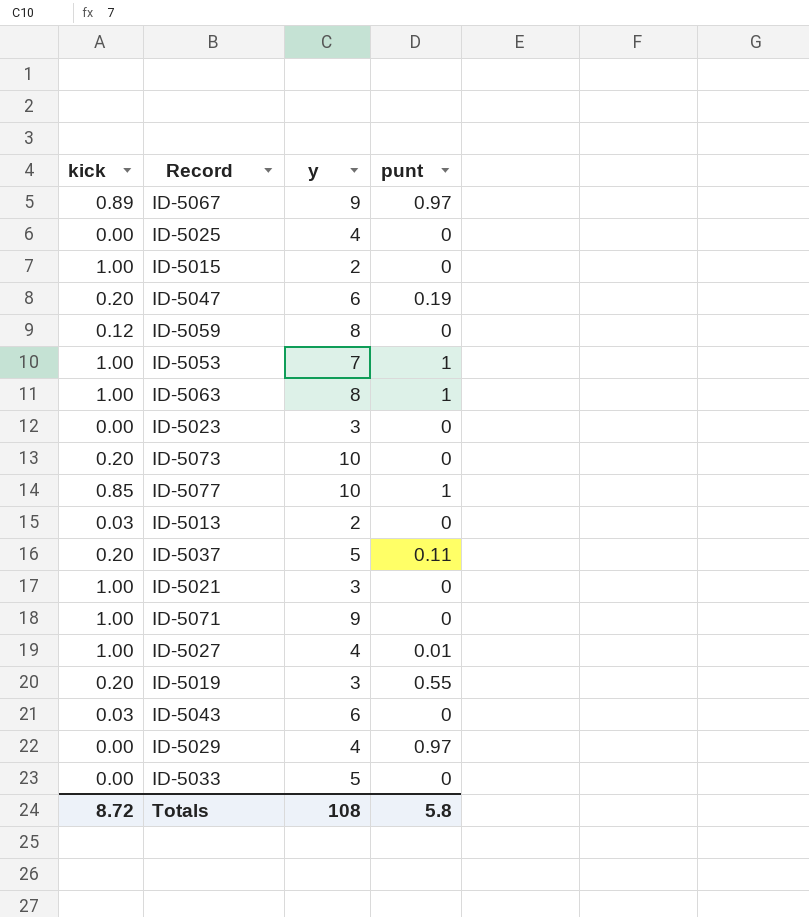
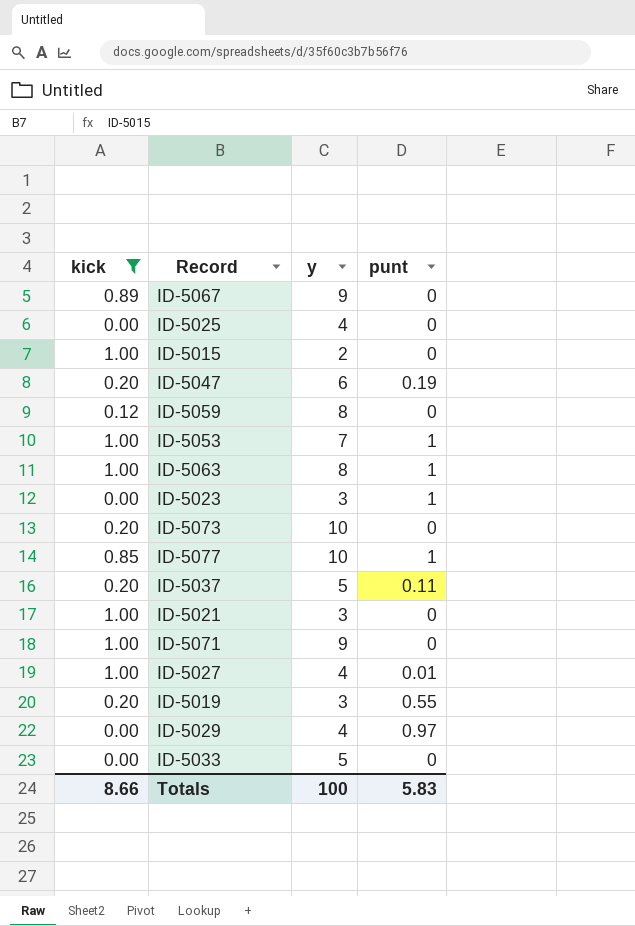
filter: none -> kick != 0.03
ID-5067 | punt: 0.97 -> 0
ID-5023 | punt: 0 -> 1
Totals | kick: 8.72 -> 8.66
Totals | y: 108 -> 100
Totals | punt: 5.8 -> 5.83

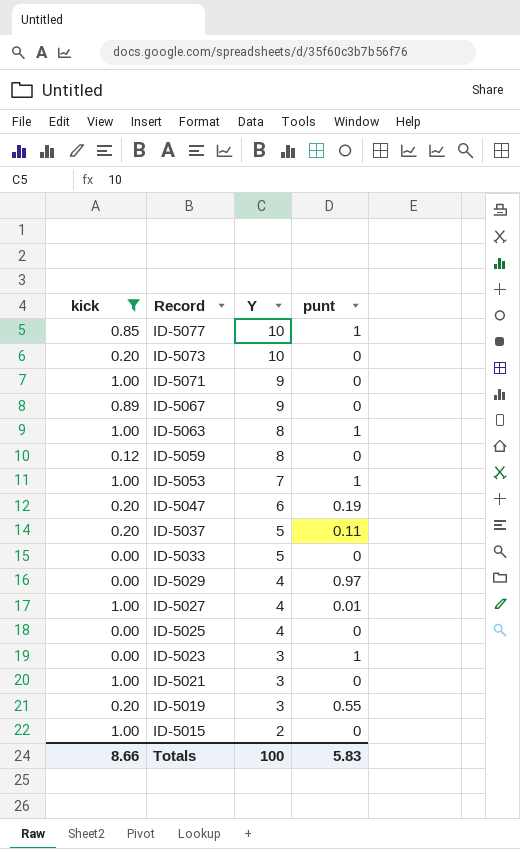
row order: none -> Record descending
column name: y -> Y

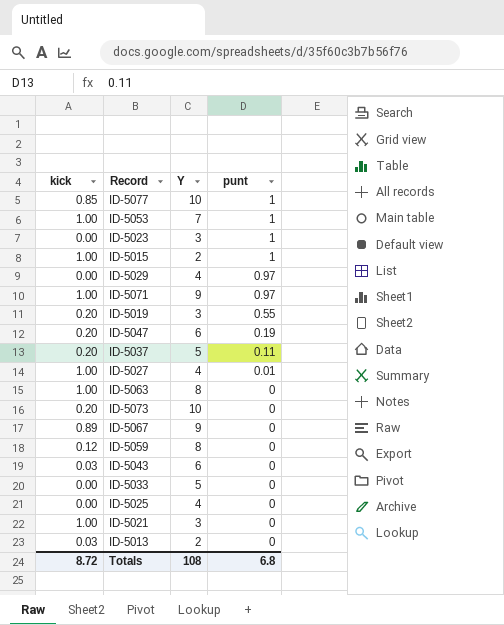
filter: kick != 0.03 -> none
row order: Record descending -> punt descending
ID-5015 | punt: 0 -> 1
ID-5071 | punt: 0 -> 0.97
ID-5063 | punt: 1 -> 0
Totals | kick: 8.66 -> 8.72
Totals | Y: 100 -> 108
Totals | punt: 5.83 -> 6.8

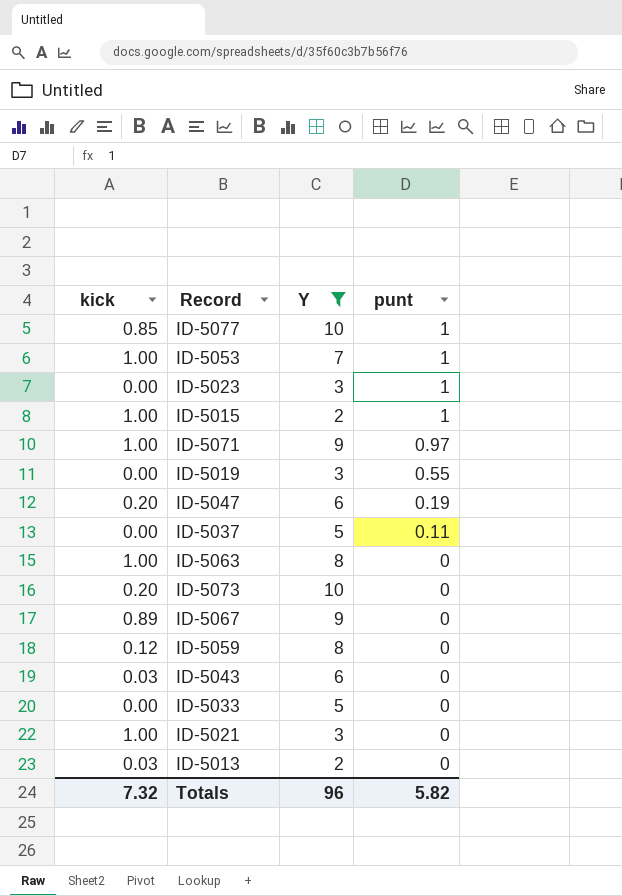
filter: none -> Y != 4
ID-5019 | kick: 0.20 -> 0.00
ID-5037 | kick: 0.20 -> 0.00
Totals | kick: 8.72 -> 7.32
Totals | Y: 108 -> 96
Totals | punt: 6.8 -> 5.82

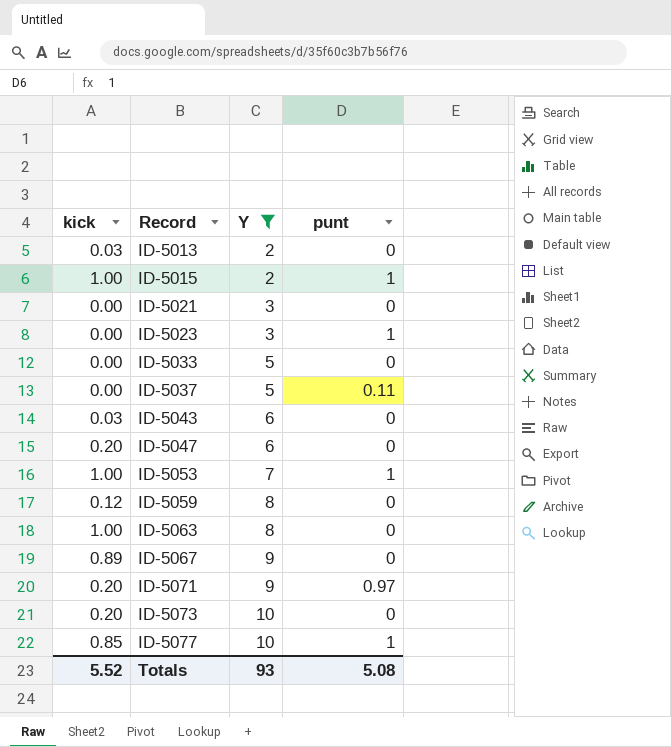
row order: punt descending -> Record ascending
row ID-5019: 0.00 | 3 | 0.55 -> none
ID-5021 | kick: 1.00 -> 0.00
ID-5047 | punt: 0.19 -> 0
ID-5071 | kick: 1.00 -> 0.20
Totals | kick: 7.32 -> 5.52
Totals | Y: 96 -> 93
Totals | punt: 5.82 -> 5.08

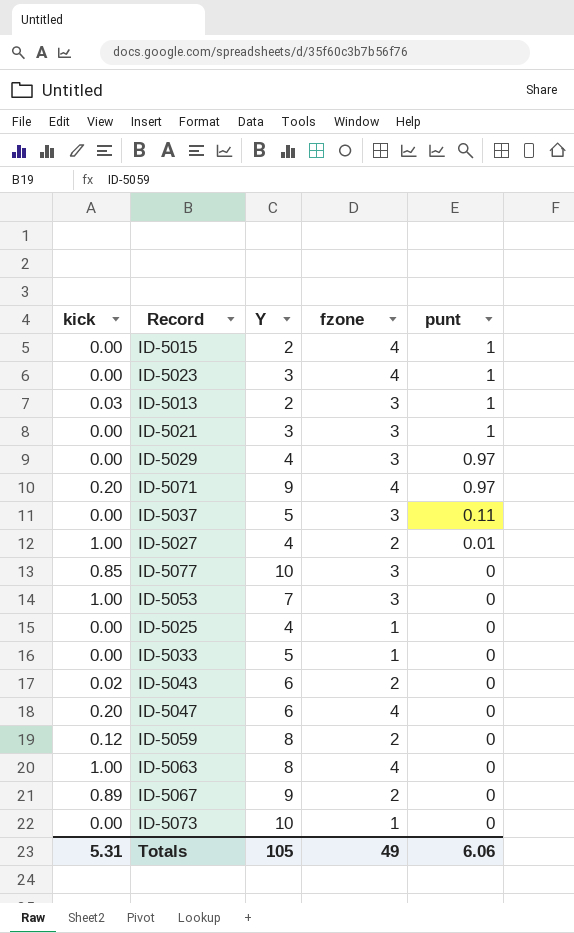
filter: Y != 4 -> none
row order: Record ascending -> punt descending
column fzone | position: none -> 4
ID-5015 | kick: 1.00 -> 0.00
ID-5013 | punt: 0 -> 1
ID-5021 | punt: 0 -> 1
ID-5077 | punt: 1 -> 0
ID-5053 | punt: 1 -> 0
ID-5043 | kick: 0.03 -> 0.02
ID-5073 | kick: 0.20 -> 0.00
Totals | kick: 5.52 -> 5.31
Totals | Y: 93 -> 105
Totals | punt: 5.08 -> 6.06

